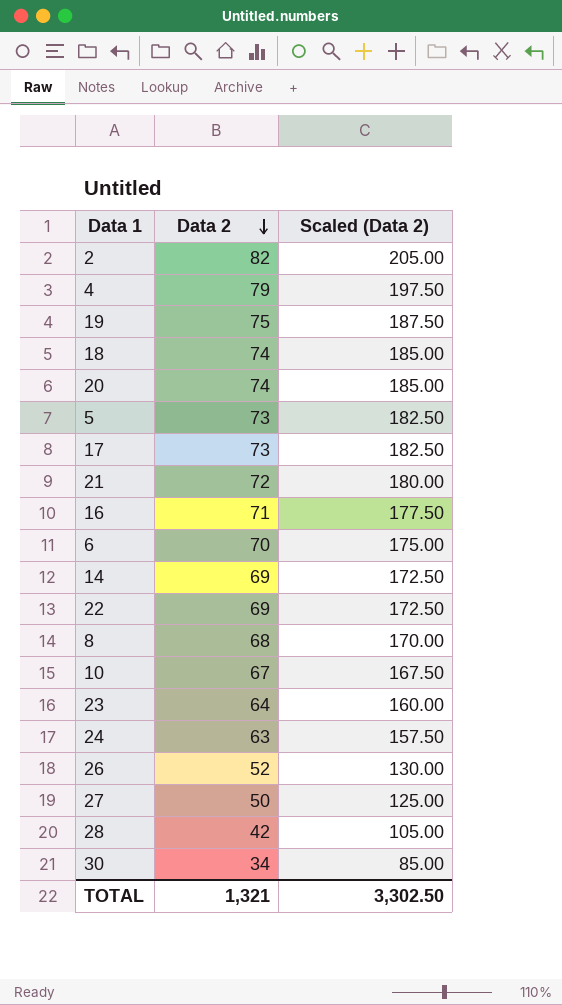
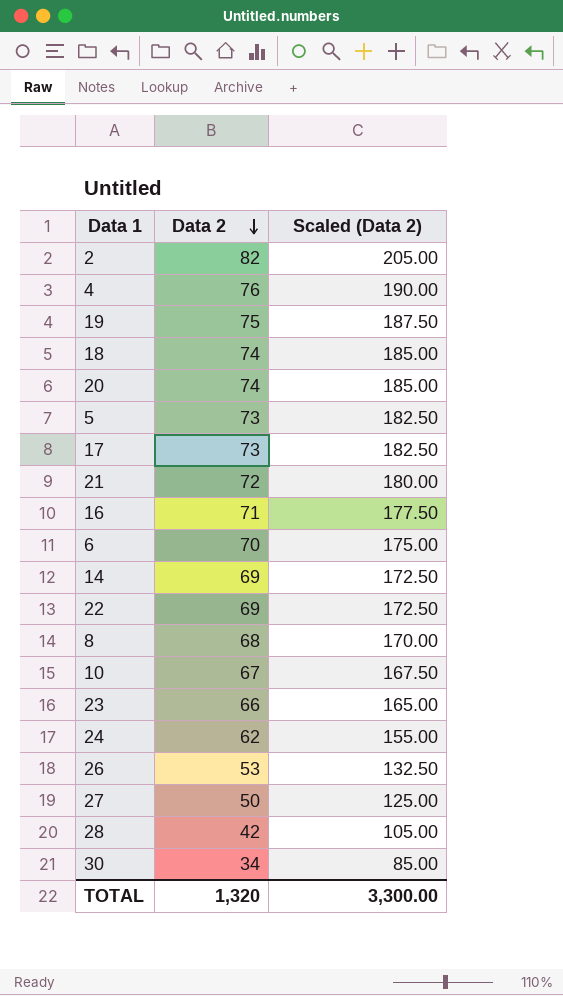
4 | Data 2: 79 -> 76
4 | Scaled (Data 2): 197.50 -> 190.00
23 | Data 2: 64 -> 66
23 | Scaled (Data 2): 160.00 -> 165.00
24 | Data 2: 63 -> 62
24 | Scaled (Data 2): 157.50 -> 155.00
26 | Data 2: 52 -> 53
26 | Scaled (Data 2): 130.00 -> 132.50
TOTAL | Data 2: 1,321 -> 1,320
TOTAL | Scaled (Data 2): 3,302.50 -> 3,300.00

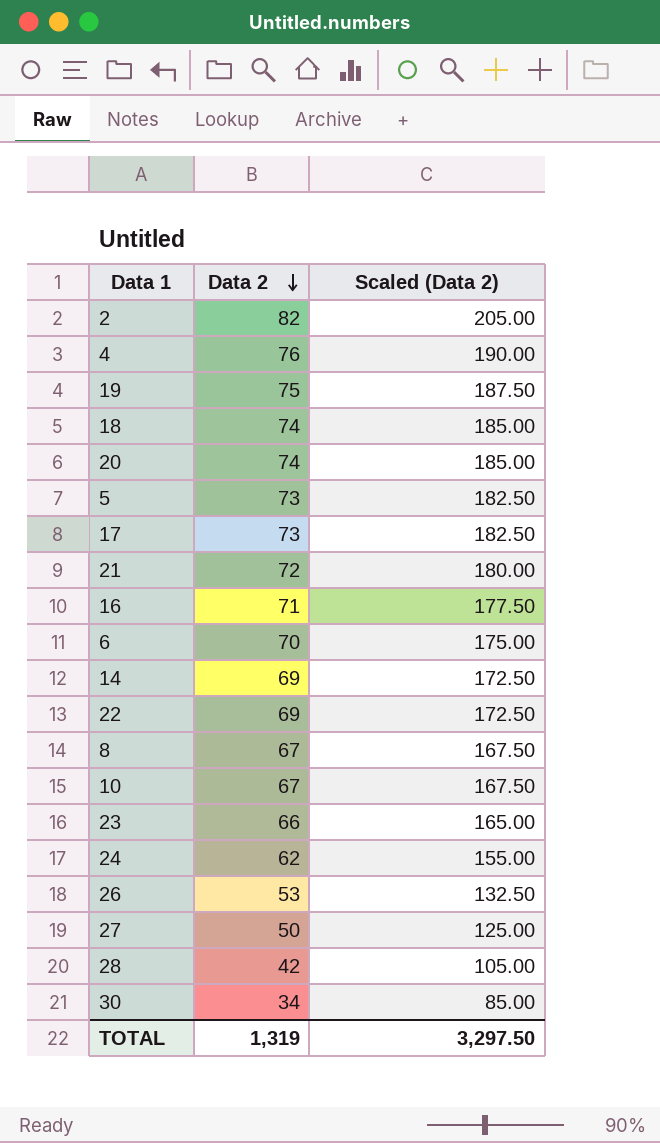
8 | Data 2: 68 -> 67
8 | Scaled (Data 2): 170.00 -> 167.50
TOTAL | Data 2: 1,320 -> 1,319
TOTAL | Scaled (Data 2): 3,300.00 -> 3,297.50

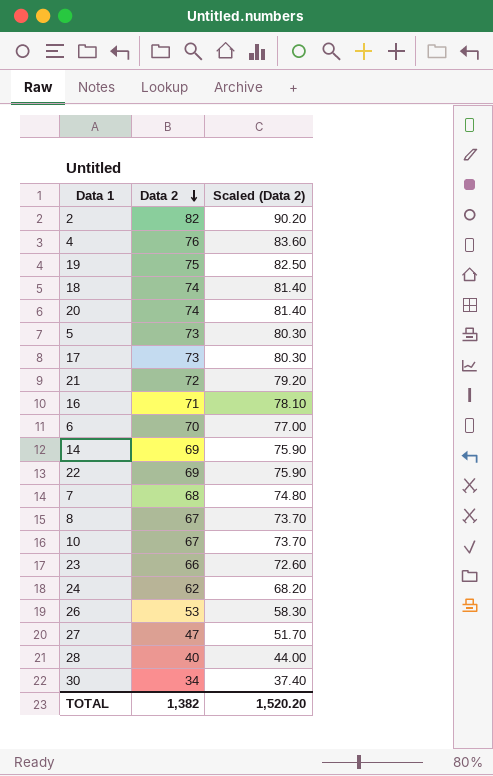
column Scaled (Data 2) | formula: [Data 2] * 2.5 -> [Data 2] * 1.1
row 7: none -> 68 | 74.80
27 | Data 2: 50 -> 47
28 | Data 2: 42 -> 40
TOTAL | Data 2: 1,319 -> 1,382
TOTAL | Scaled (Data 2): 3,297.50 -> 1,520.20

